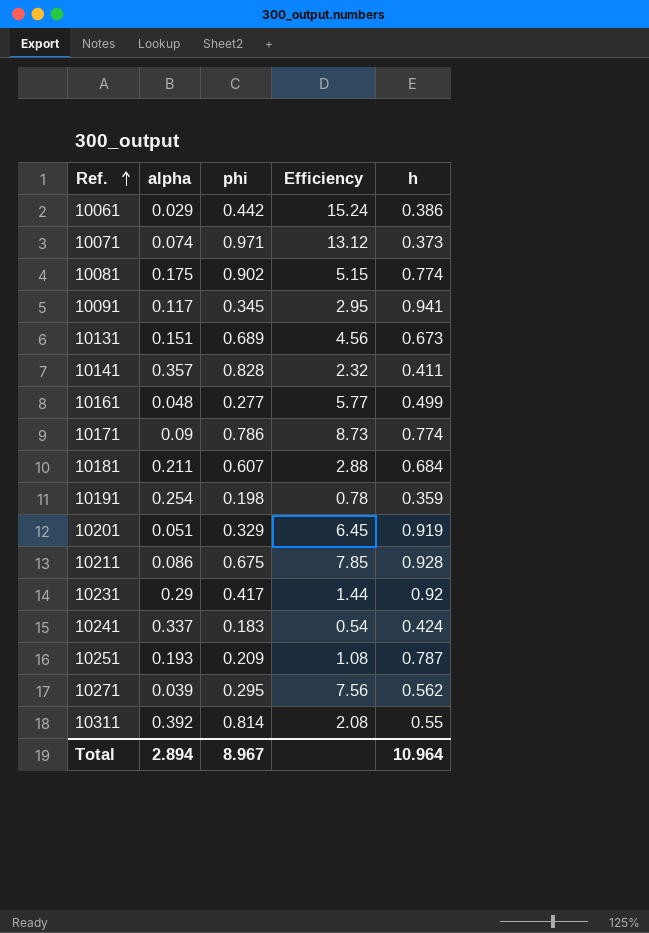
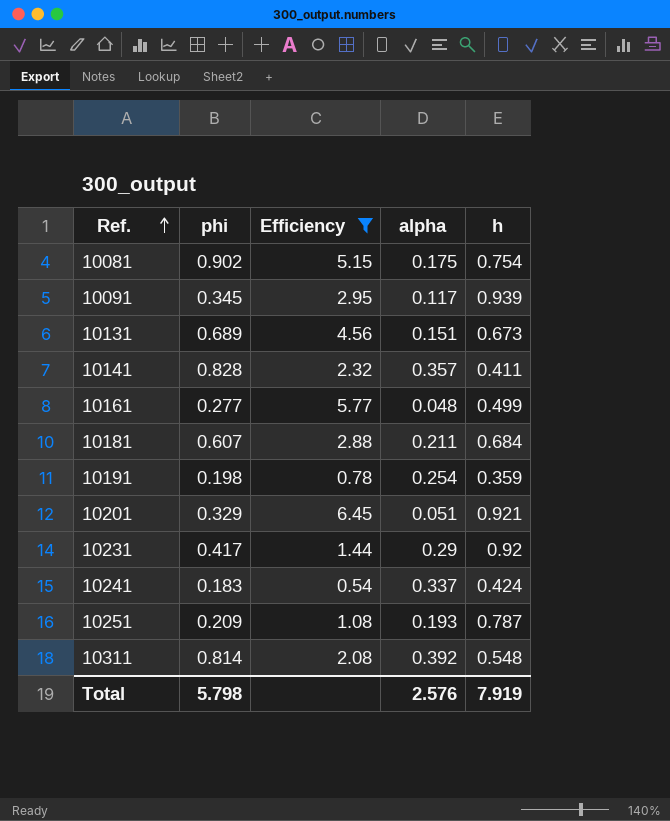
filter: none -> Efficiency <= 6.45
column alpha | position: 2 -> 4
10081 | h: 0.774 -> 0.754
10091 | h: 0.941 -> 0.939
10201 | h: 0.919 -> 0.921
10311 | h: 0.55 -> 0.548
Total | phi: 8.967 -> 5.798
Total | alpha: 2.894 -> 2.576
Total | h: 10.964 -> 7.919

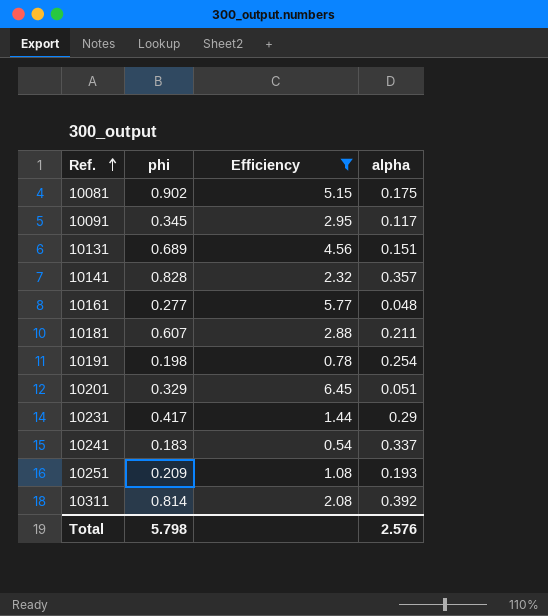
column h | position: 5 -> none

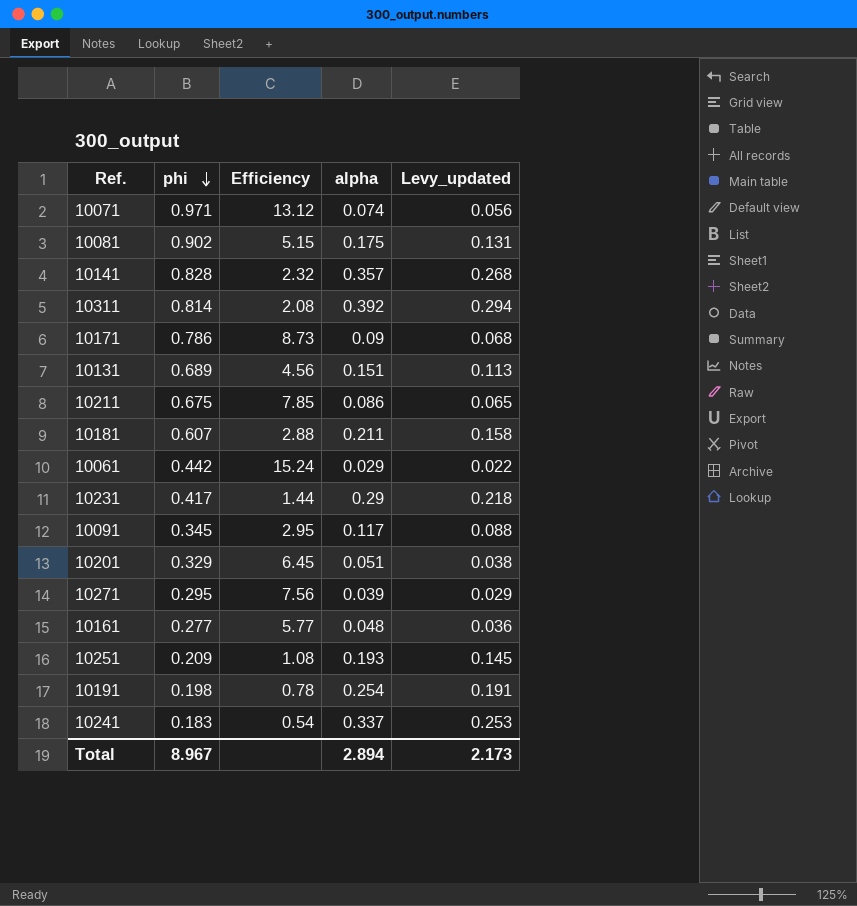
filter: Efficiency <= 6.45 -> none
row order: Ref. ascending -> phi descending
column Levy_updated | formula: none -> [alpha] * 0.75
Total | phi: 5.798 -> 8.967
Total | alpha: 2.576 -> 2.894

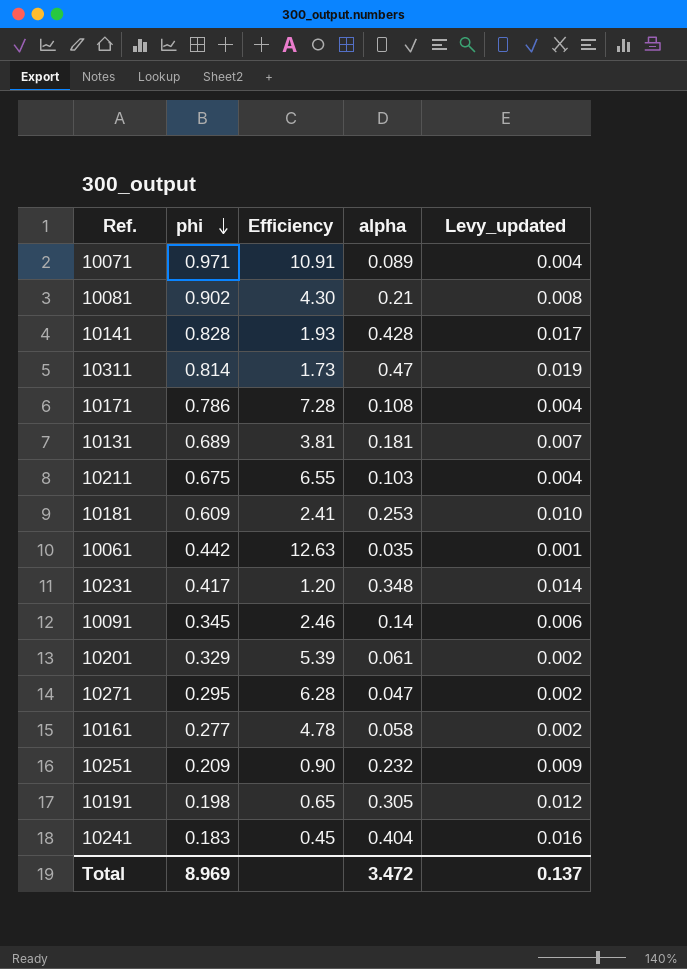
column Levy_updated | formula: [alpha] * 0.75 -> [alpha] * 0.04
10071 | Efficiency: 13.12 -> 10.91
10071 | alpha: 0.074 -> 0.089
10081 | Efficiency: 5.15 -> 4.30
10081 | alpha: 0.175 -> 0.21
10141 | Efficiency: 2.32 -> 1.93
10141 | alpha: 0.357 -> 0.428
10311 | Efficiency: 2.08 -> 1.73
10311 | alpha: 0.392 -> 0.47
10171 | Efficiency: 8.73 -> 7.28
10171 | alpha: 0.09 -> 0.108
10131 | Efficiency: 4.56 -> 3.81
10131 | alpha: 0.151 -> 0.181
10211 | Efficiency: 7.85 -> 6.55
10211 | alpha: 0.086 -> 0.103
10181 | phi: 0.607 -> 0.609
10181 | Efficiency: 2.88 -> 2.41
10181 | alpha: 0.211 -> 0.253
10061 | Efficiency: 15.24 -> 12.63
10061 | alpha: 0.029 -> 0.035
10231 | Efficiency: 1.44 -> 1.20
10231 | alpha: 0.29 -> 0.348
10091 | Efficiency: 2.95 -> 2.46
10091 | alpha: 0.117 -> 0.14
10201 | Efficiency: 6.45 -> 5.39
10201 | alpha: 0.051 -> 0.061
10271 | Efficiency: 7.56 -> 6.28
10271 | alpha: 0.039 -> 0.047
10161 | Efficiency: 5.77 -> 4.78
10161 | alpha: 0.048 -> 0.058
10251 | Efficiency: 1.08 -> 0.90
10251 | alpha: 0.193 -> 0.232
10191 | Efficiency: 0.78 -> 0.65
10191 | alpha: 0.254 -> 0.305
10241 | Efficiency: 0.54 -> 0.45
10241 | alpha: 0.337 -> 0.404
Total | phi: 8.967 -> 8.969
Total | alpha: 2.894 -> 3.472
Total | Levy_updated: 2.173 -> 0.137

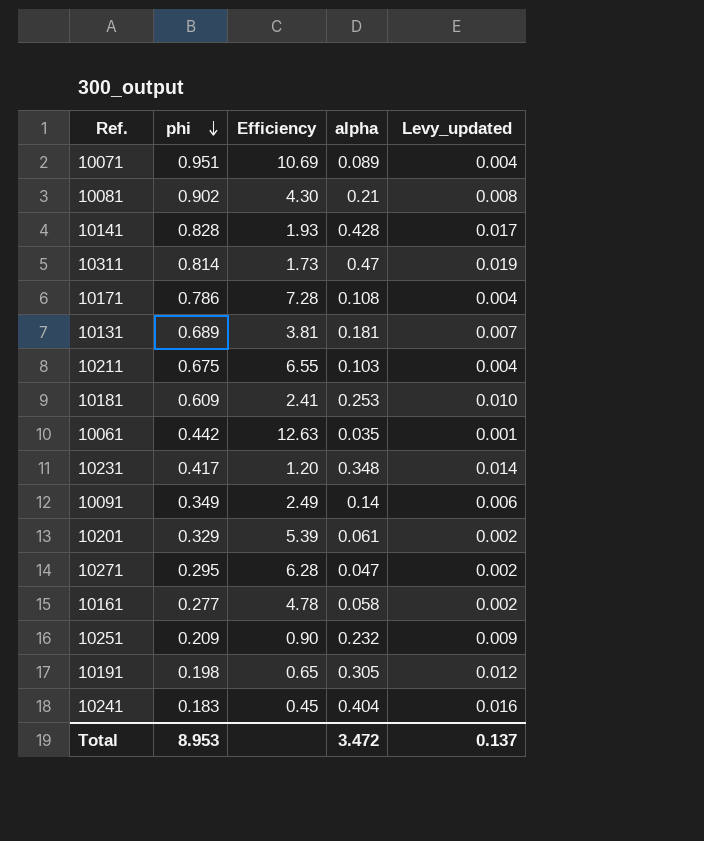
10071 | phi: 0.971 -> 0.951
10071 | Efficiency: 10.91 -> 10.69
10091 | phi: 0.345 -> 0.349
10091 | Efficiency: 2.46 -> 2.49
Total | phi: 8.969 -> 8.953

